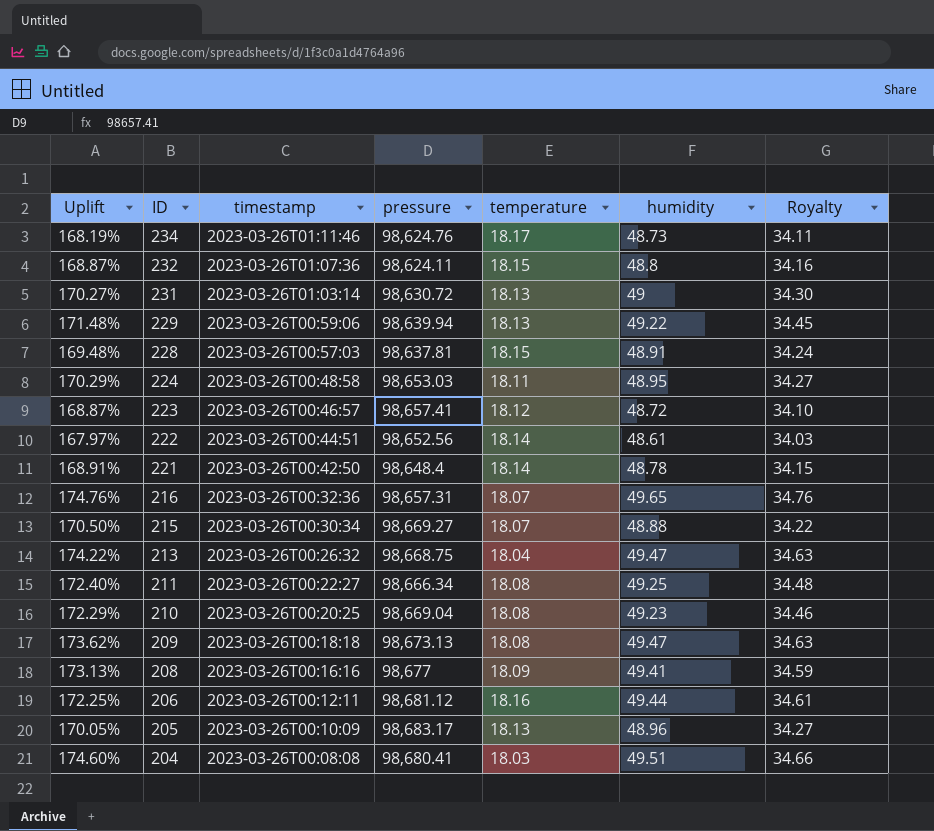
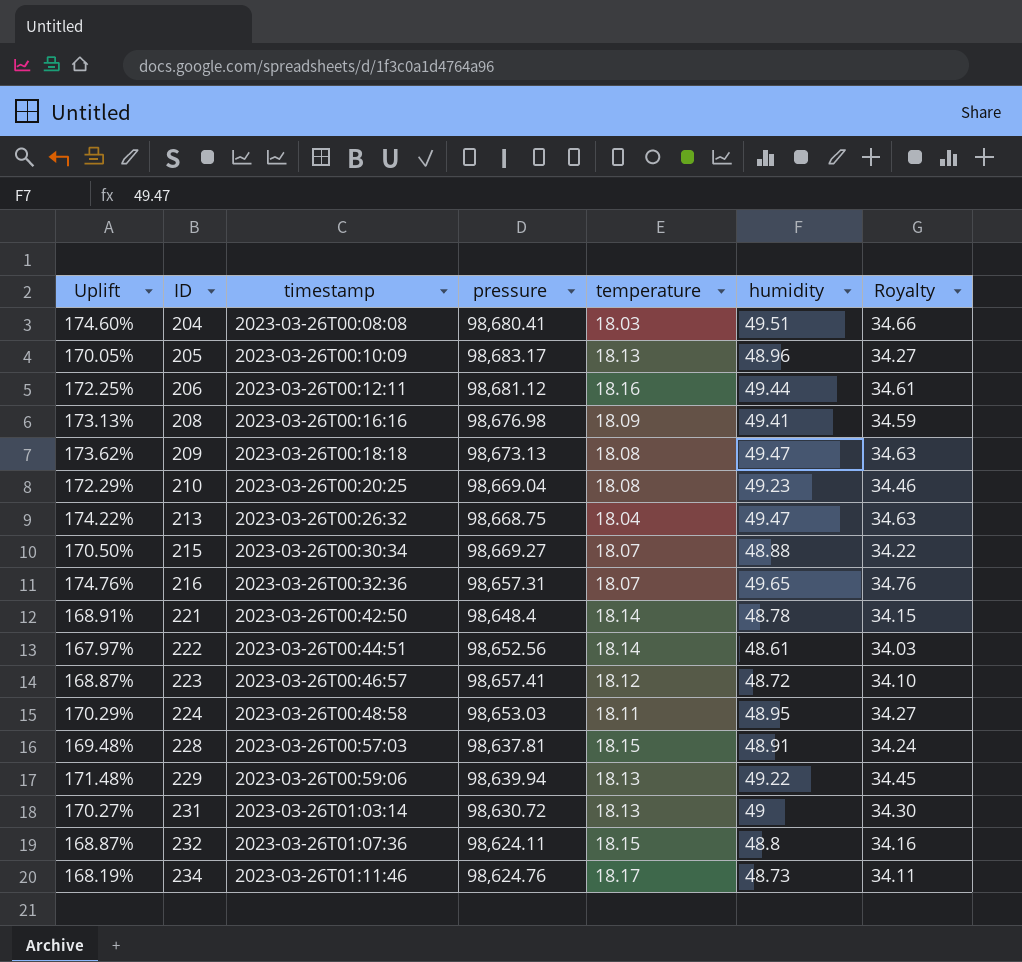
row order: ID descending -> ID ascending
row 211: 172.40% | 2023-03-26T00:22:27 | 98,666.34 | 18.08 | 49.25 | 34.48 -> none
208 | pressure: 98,677 -> 98,676.98

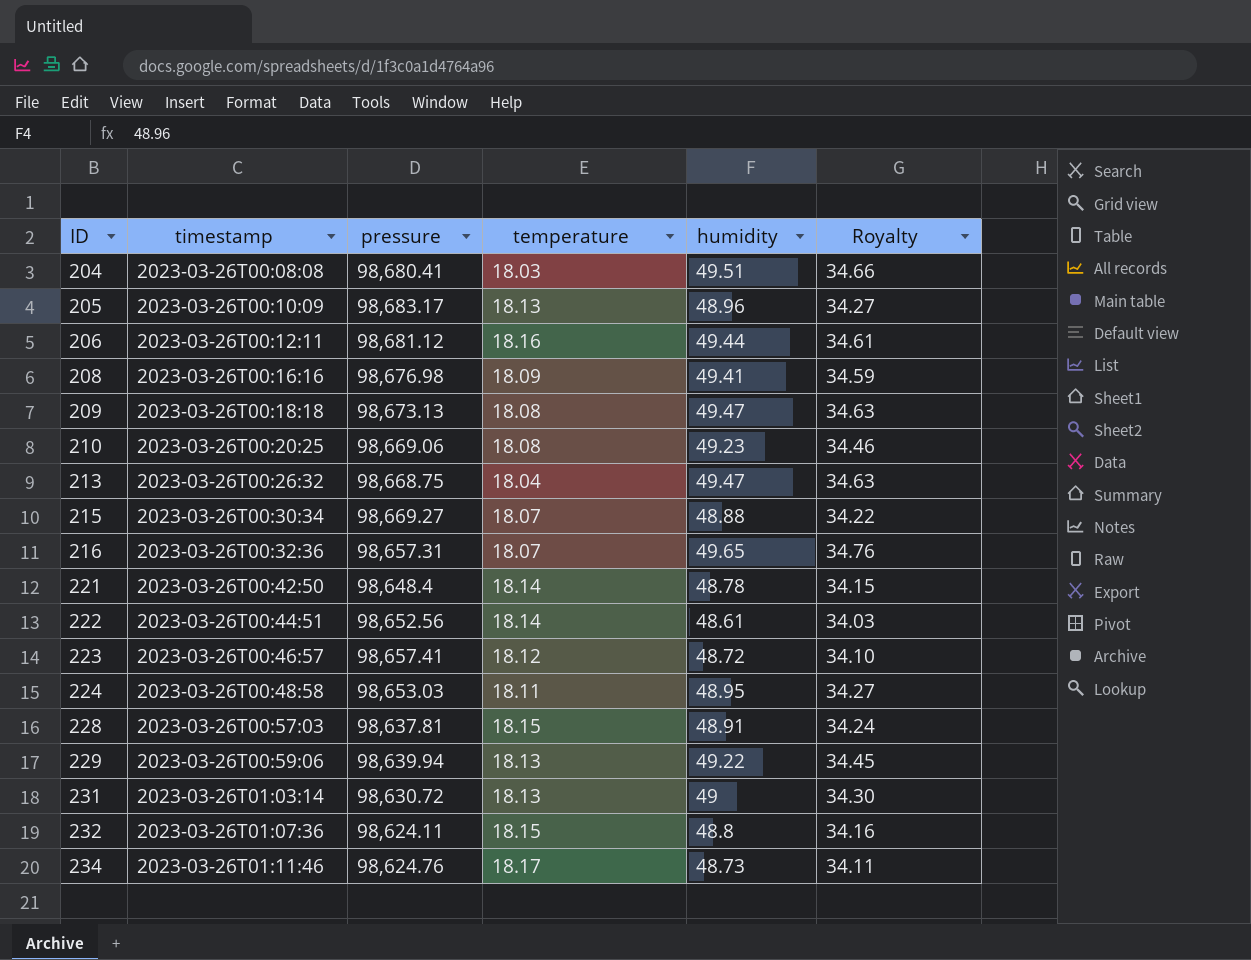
column Uplift | formula: ([humidity] - [temperature]) / [temperature] -> none
210 | pressure: 98,669.04 -> 98,669.06

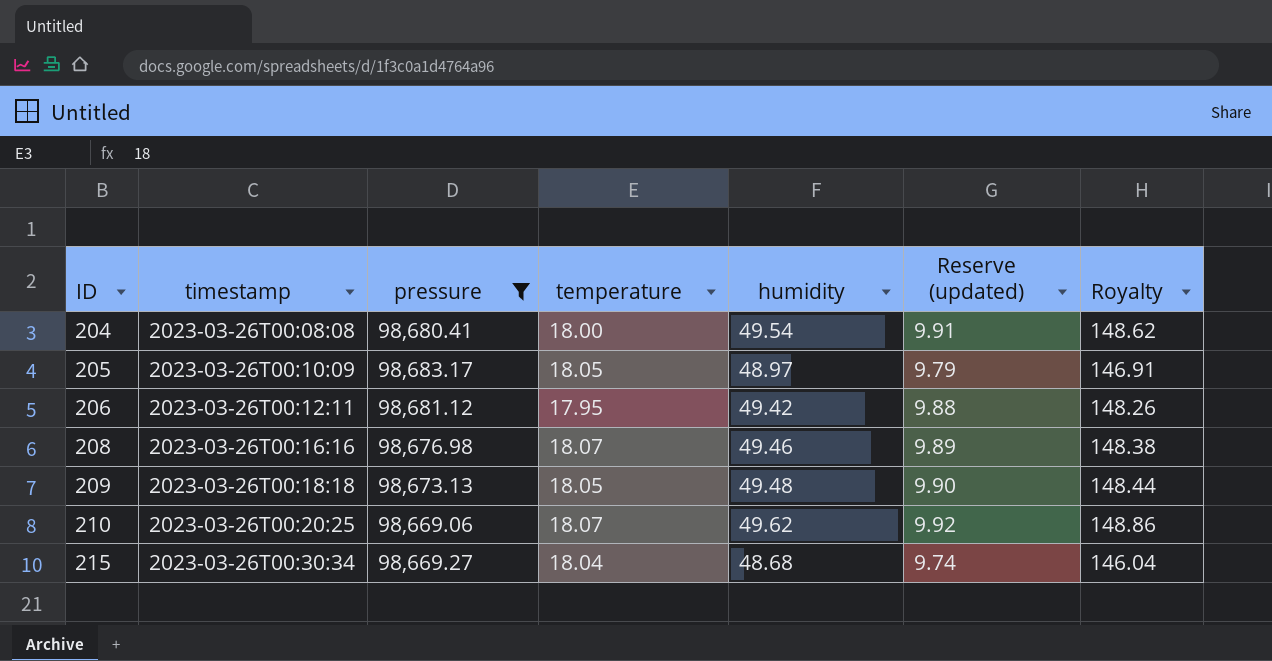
filter: none -> pressure >= 98,669.06
column Reserve (updated) | formula: none -> [humidity] * 0.2
column Royalty | formula: [humidity] * 0.7 -> [humidity] * 3
204 | temperature: 18.03 -> 18.00
204 | humidity: 49.51 -> 49.54
205 | temperature: 18.13 -> 18.05
205 | humidity: 48.96 -> 48.97
206 | temperature: 18.16 -> 17.95
206 | humidity: 49.44 -> 49.42
208 | temperature: 18.09 -> 18.07
208 | humidity: 49.41 -> 49.46
209 | temperature: 18.08 -> 18.05
209 | humidity: 49.47 -> 49.48
210 | temperature: 18.08 -> 18.07
210 | humidity: 49.23 -> 49.62
215 | temperature: 18.07 -> 18.04
215 | humidity: 48.88 -> 48.68

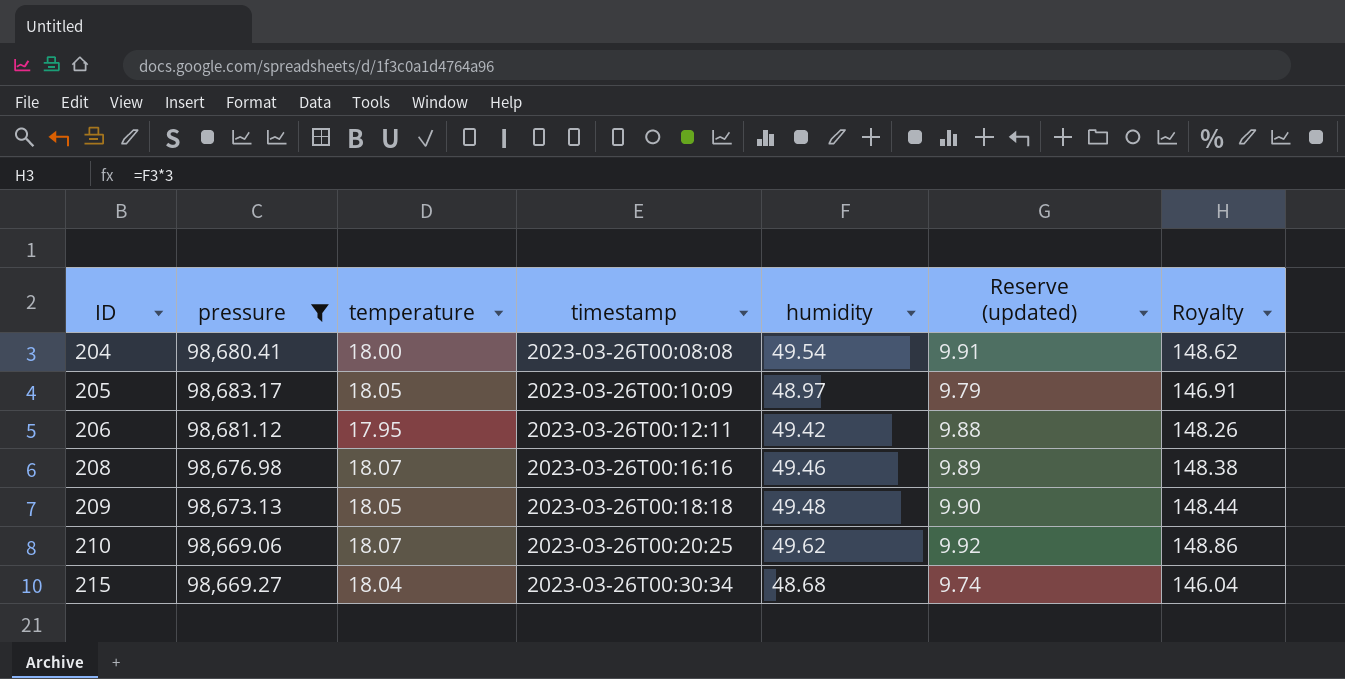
column timestamp | position: 2 -> 4

